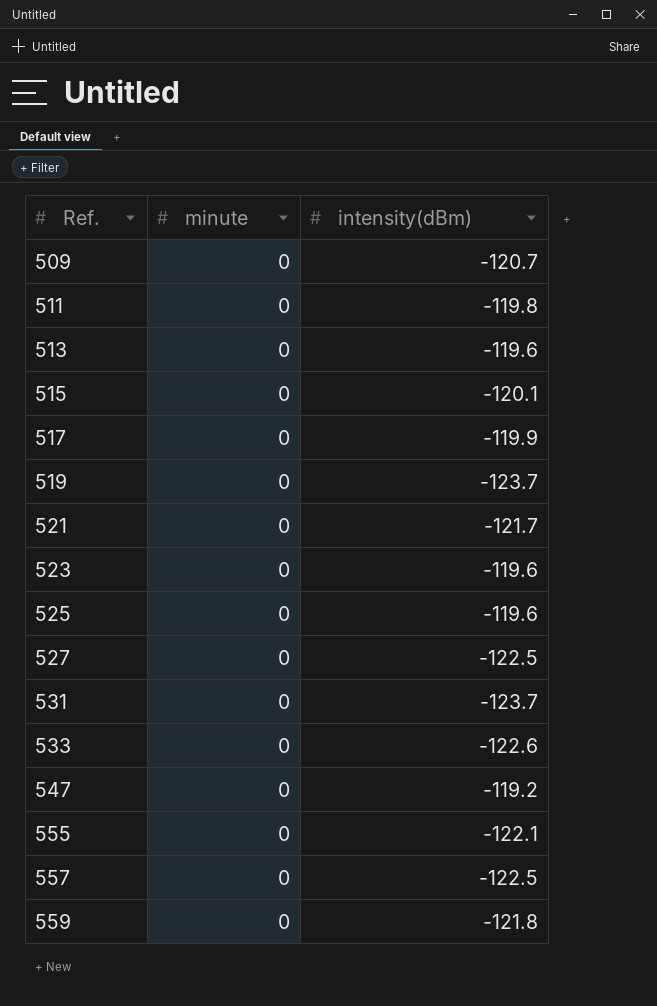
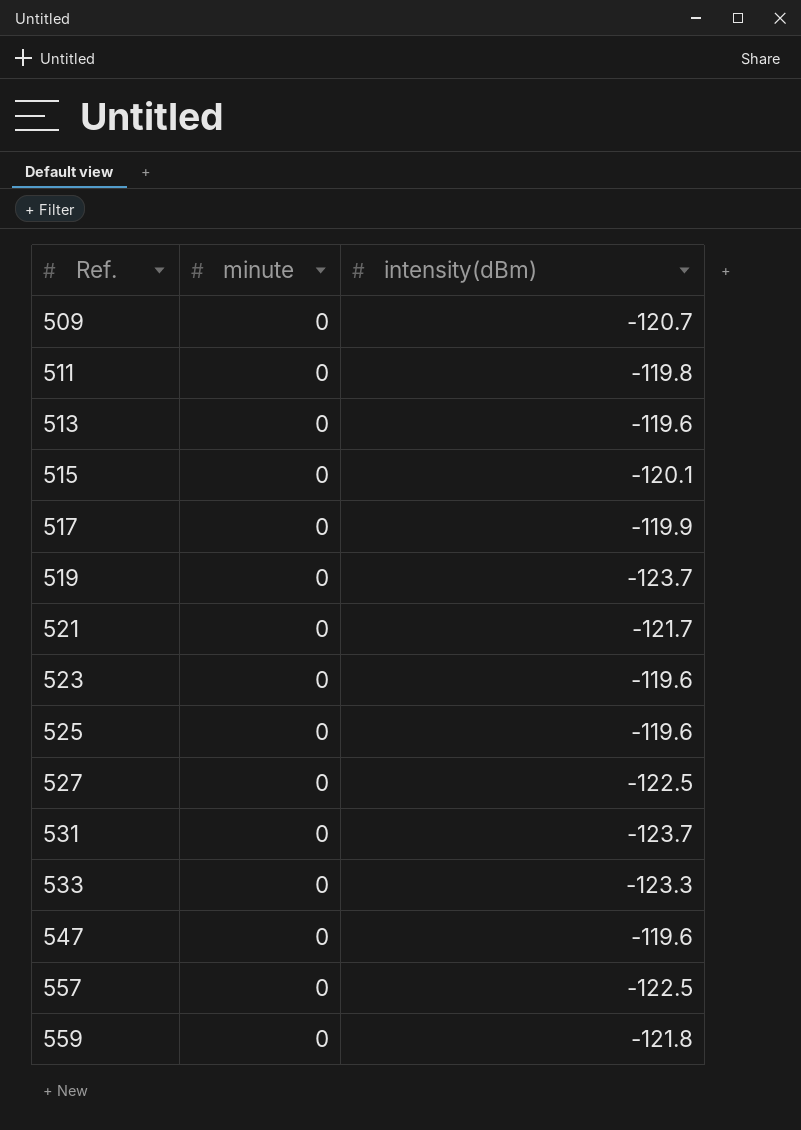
row 555: 0 | -122.1 -> none
533 | intensity(dBm): -122.6 -> -123.3
547 | intensity(dBm): -119.2 -> -119.6

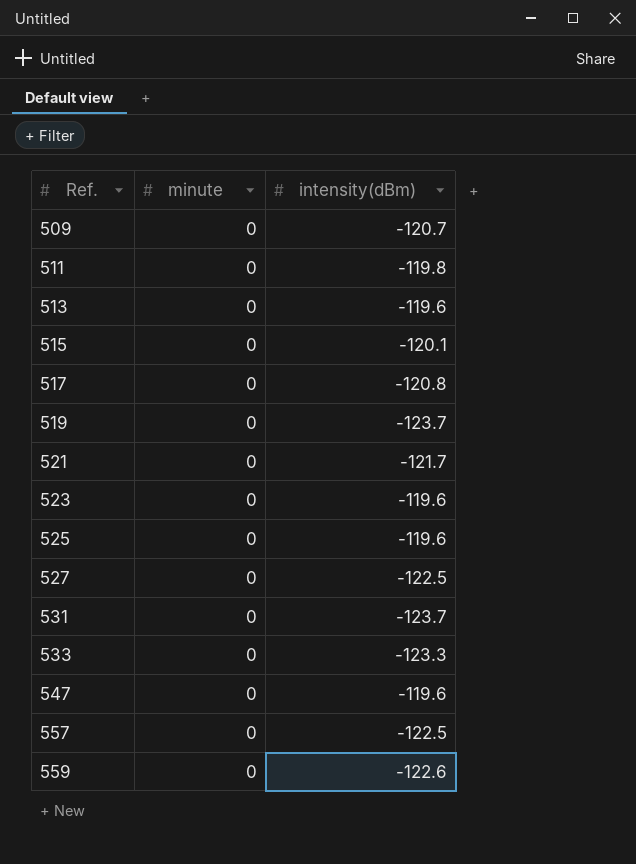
517 | intensity(dBm): -119.9 -> -120.8
559 | intensity(dBm): -121.8 -> -122.6

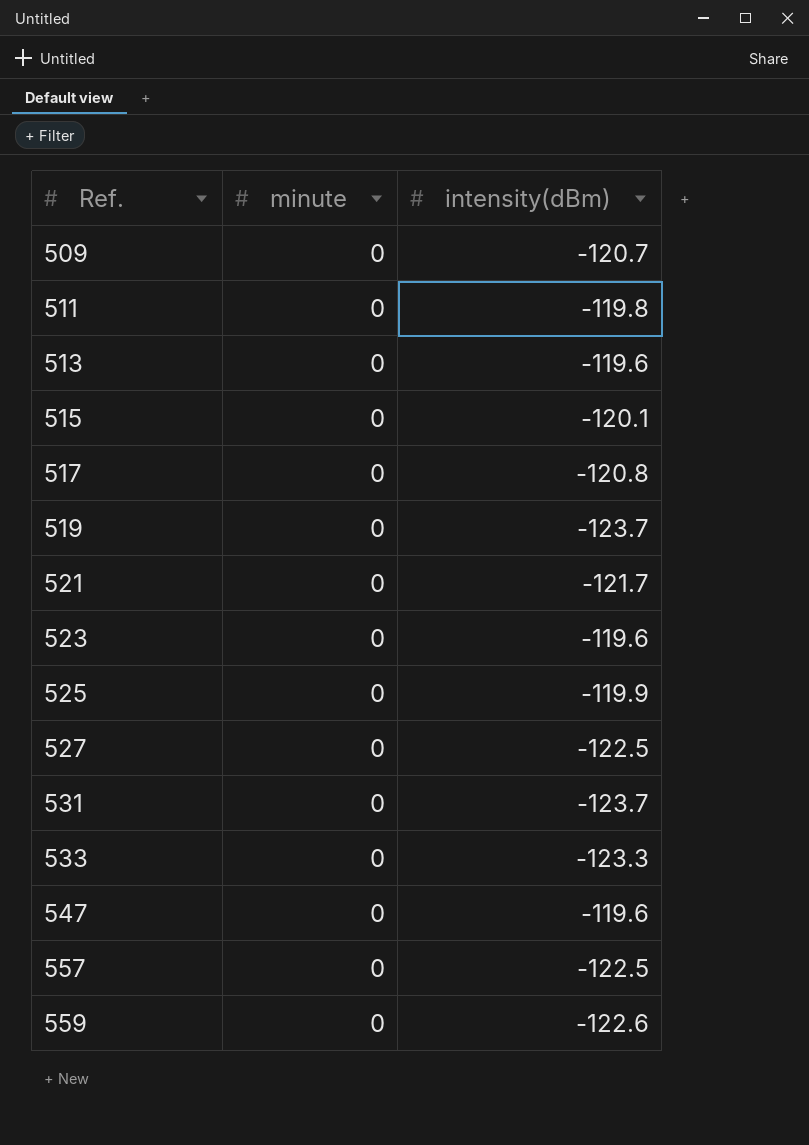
525 | intensity(dBm): -119.6 -> -119.9

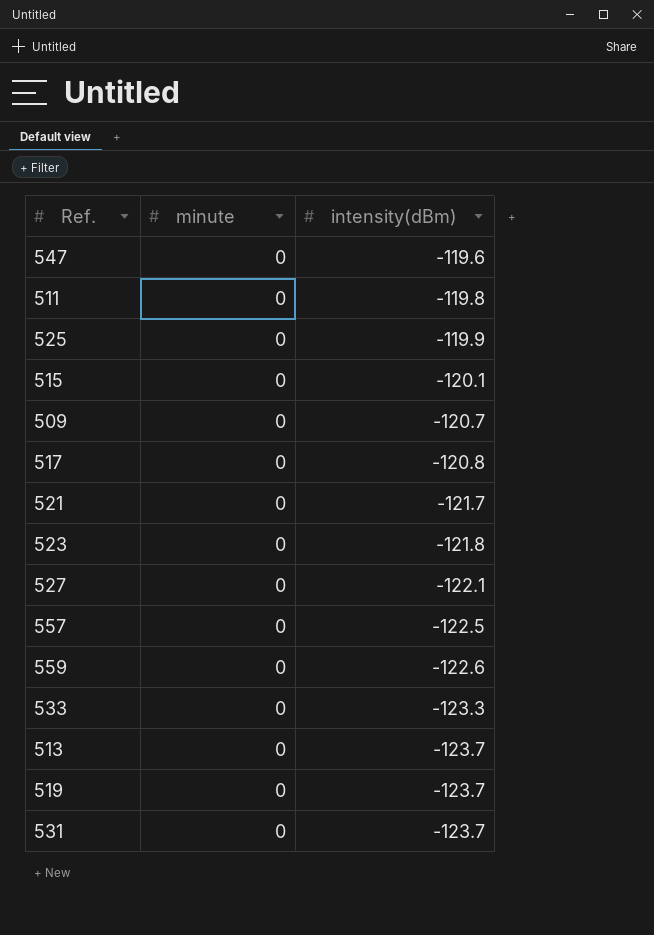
row order: Ref. ascending -> intensity(dBm) descending
523 | intensity(dBm): -119.6 -> -121.8
527 | intensity(dBm): -122.5 -> -122.1
513 | intensity(dBm): -119.6 -> -123.7

